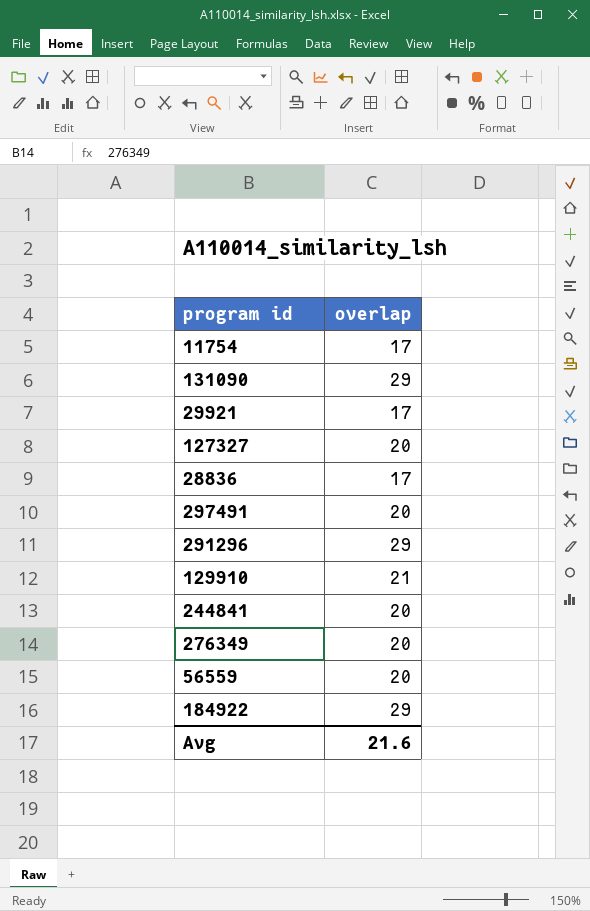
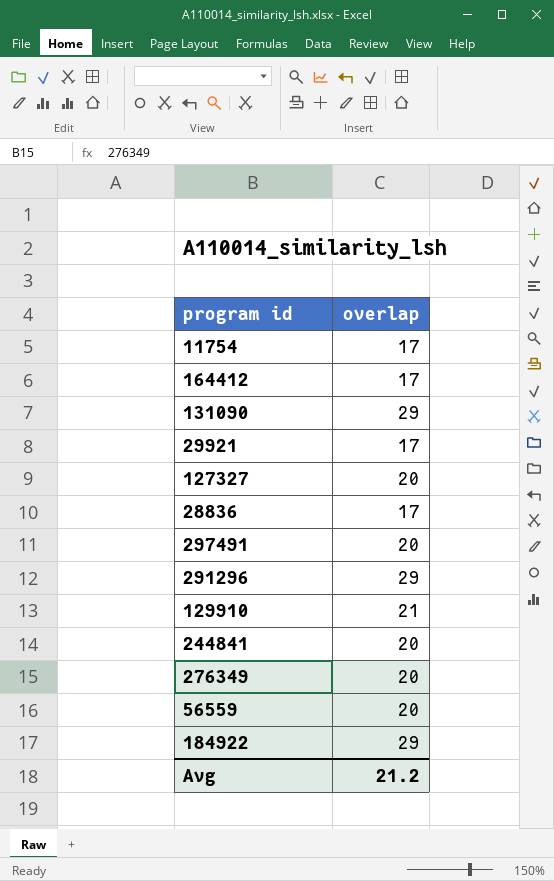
row 164412: none -> 17
Avg | overlap: 21.6 -> 21.2

